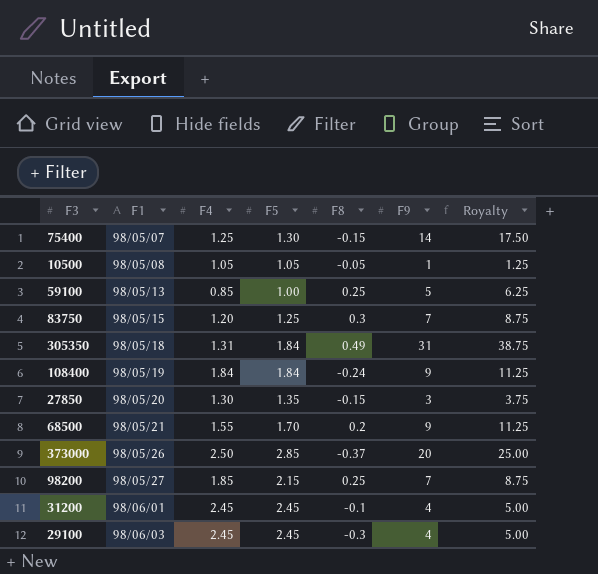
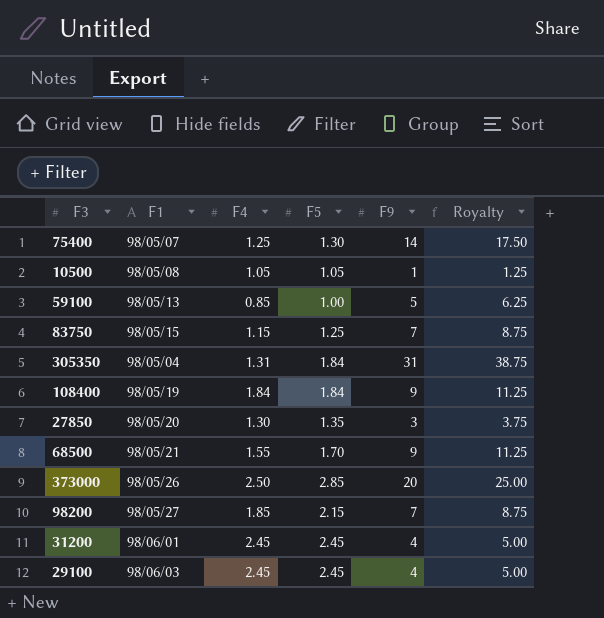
column F8 | position: 5 -> none
83750 | F4: 1.20 -> 1.15
305350 | F1: 98/05/18 -> 98/05/04

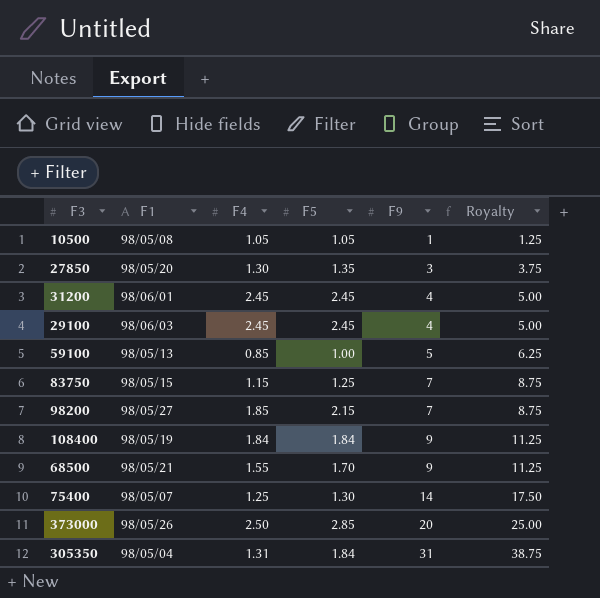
row order: none -> F9 ascending

